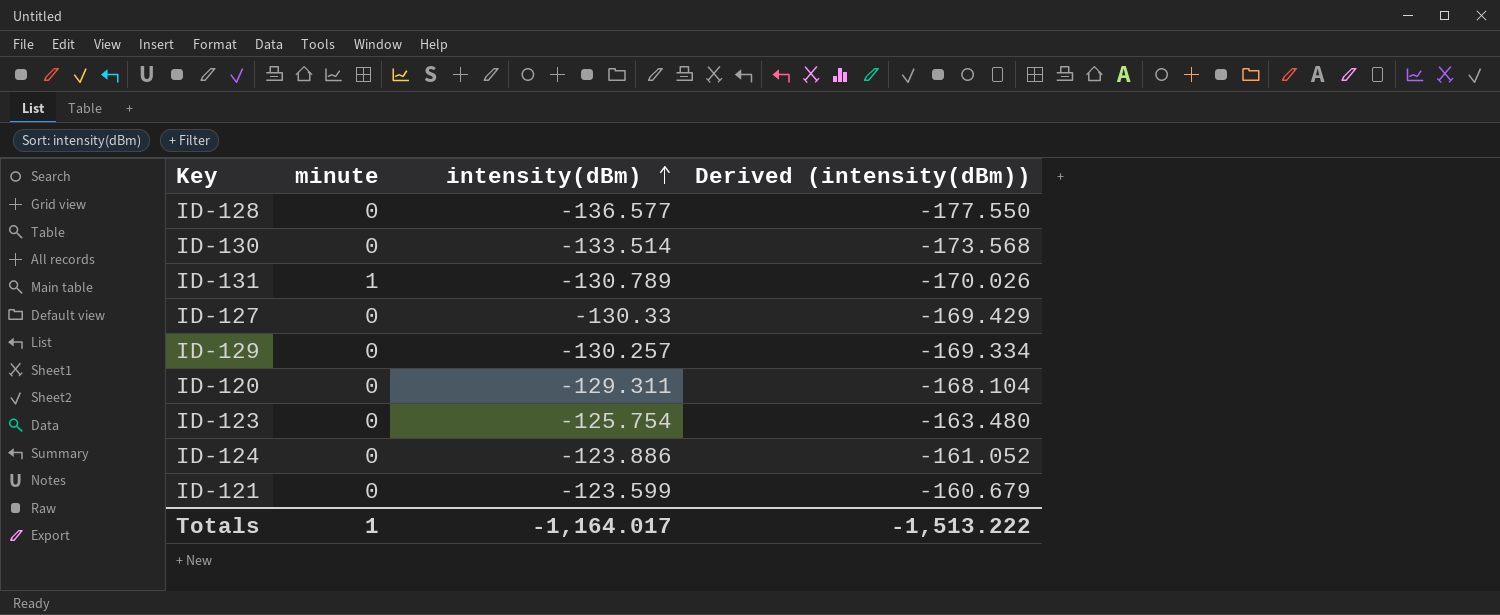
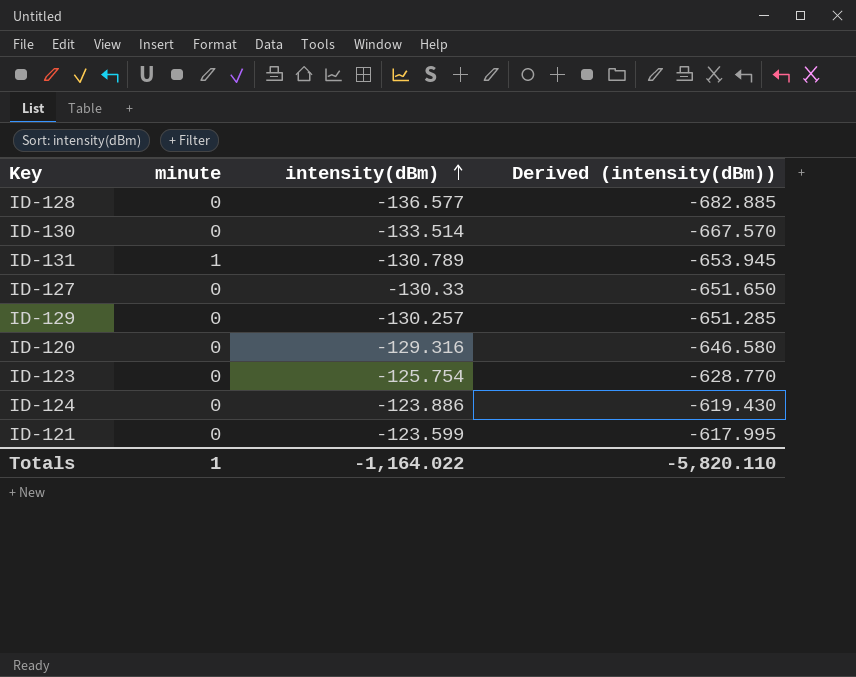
column Derived (intensity(dBm)) | formula: [intensity(dBm)] * 1.3 -> [intensity(dBm)] * 5
ID-120 | intensity(dBm): -129.311 -> -129.316
Totals | intensity(dBm): -1,164.017 -> -1,164.022
Totals | Derived (intensity(dBm)): -1,513.222 -> -5,820.110

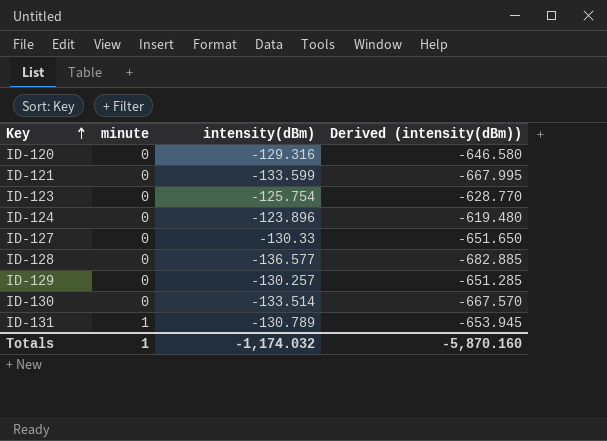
row order: intensity(dBm) ascending -> Key ascending
ID-121 | intensity(dBm): -123.599 -> -133.599
ID-121 | Derived (intensity(dBm)): -617.995 -> -667.995
ID-124 | intensity(dBm): -123.886 -> -123.896
ID-124 | Derived (intensity(dBm)): -619.430 -> -619.480
Totals | intensity(dBm): -1,164.022 -> -1,174.032
Totals | Derived (intensity(dBm)): -5,820.110 -> -5,870.160

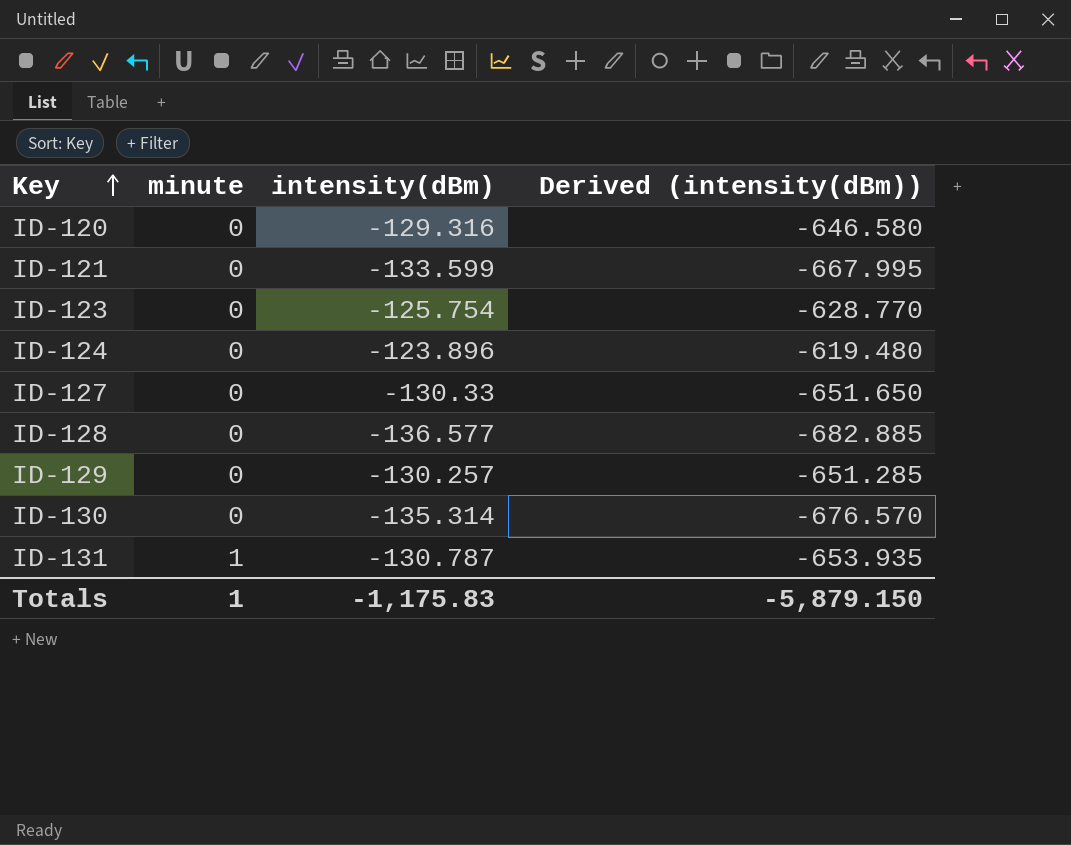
ID-130 | intensity(dBm): -133.514 -> -135.314
ID-130 | Derived (intensity(dBm)): -667.570 -> -676.570
ID-131 | intensity(dBm): -130.789 -> -130.787
ID-131 | Derived (intensity(dBm)): -653.945 -> -653.935
Totals | intensity(dBm): -1,174.032 -> -1,175.83
Totals | Derived (intensity(dBm)): -5,870.160 -> -5,879.150

